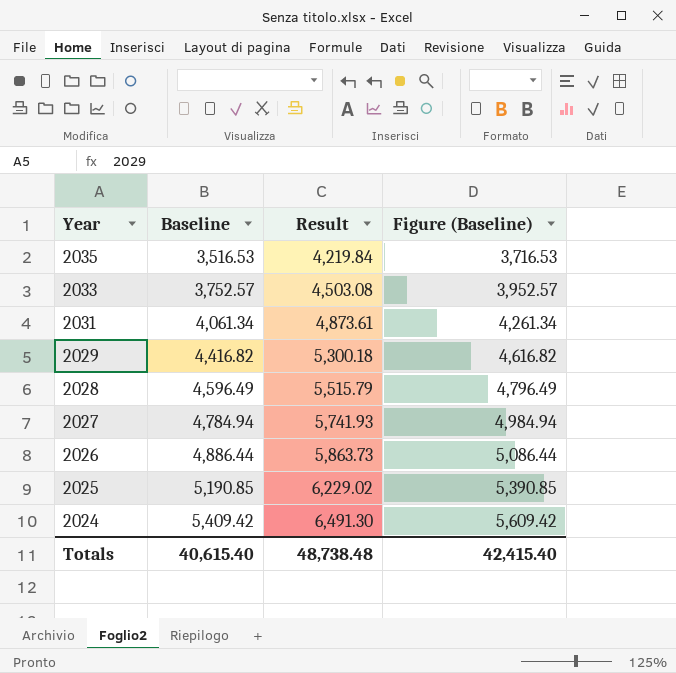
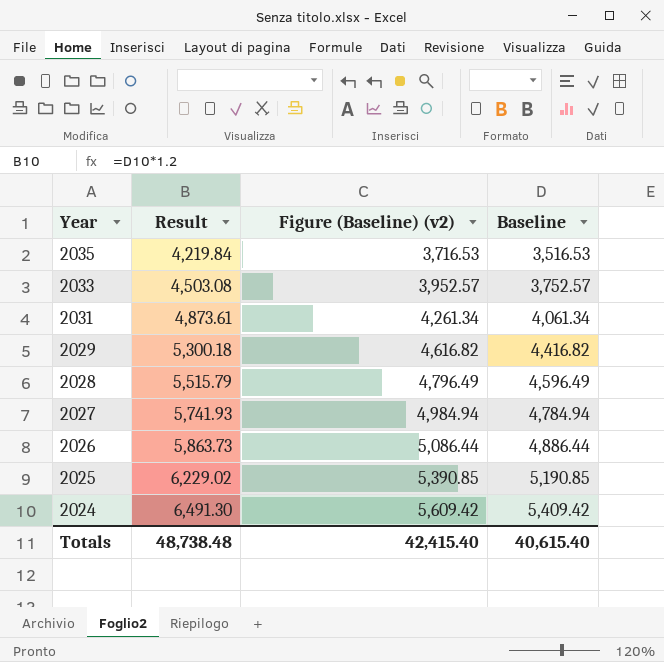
column name: Figure (Baseline) -> Figure (Baseline) (v2)
column Baseline | position: 2 -> 4

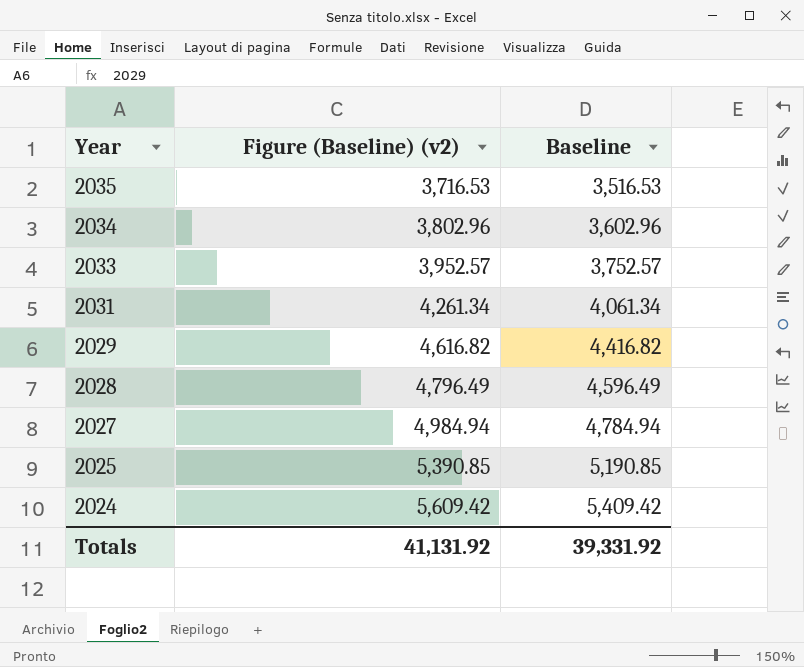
column Result | formula: [Baseline] * 1.2 -> none
row 2026: 5,863.73 | 5,086.44 | 4,886.44 -> none
row 2034: none -> 3,802.96 | 3,602.96
Totals | Figure (Baseline) (v2): 42,415.40 -> 41,131.92
Totals | Baseline: 40,615.40 -> 39,331.92

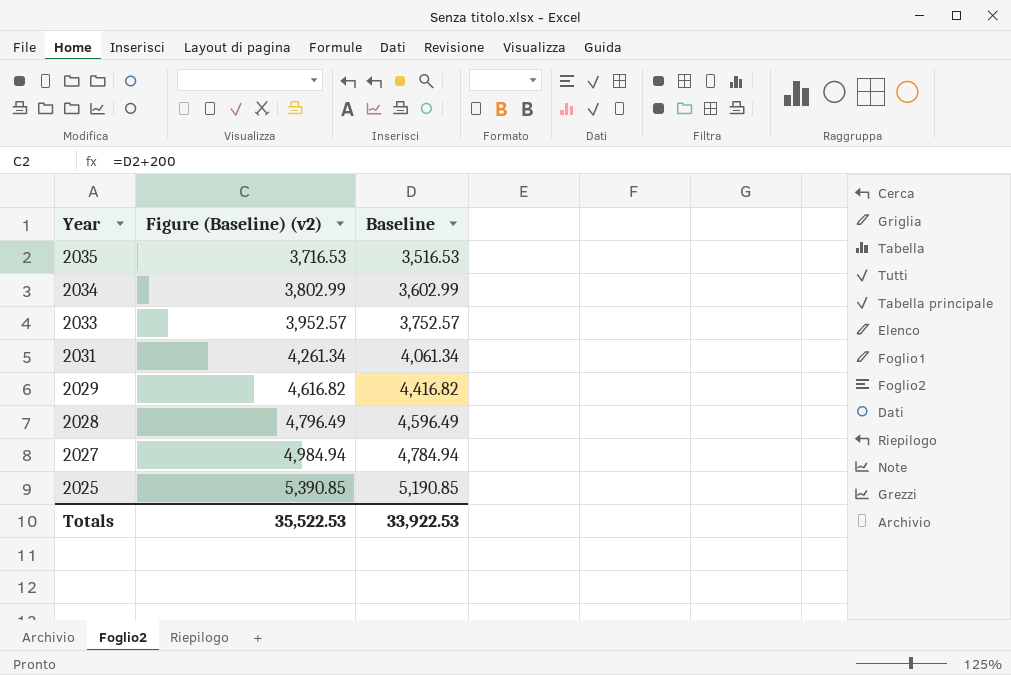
row 2024: 5,609.42 | 5,409.42 -> none
2034 | Figure (Baseline) (v2): 3,802.96 -> 3,802.99
2034 | Baseline: 3,602.96 -> 3,602.99
Totals | Figure (Baseline) (v2): 41,131.92 -> 35,522.53
Totals | Baseline: 39,331.92 -> 33,922.53

